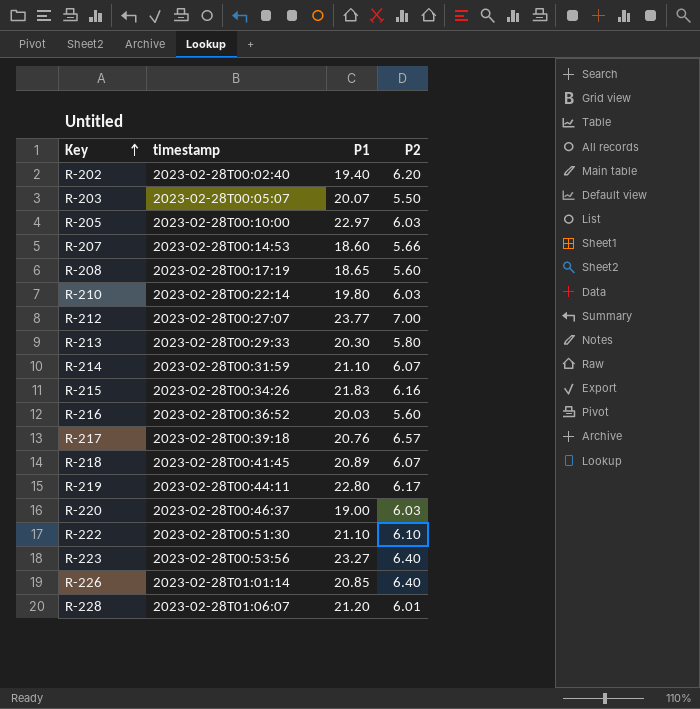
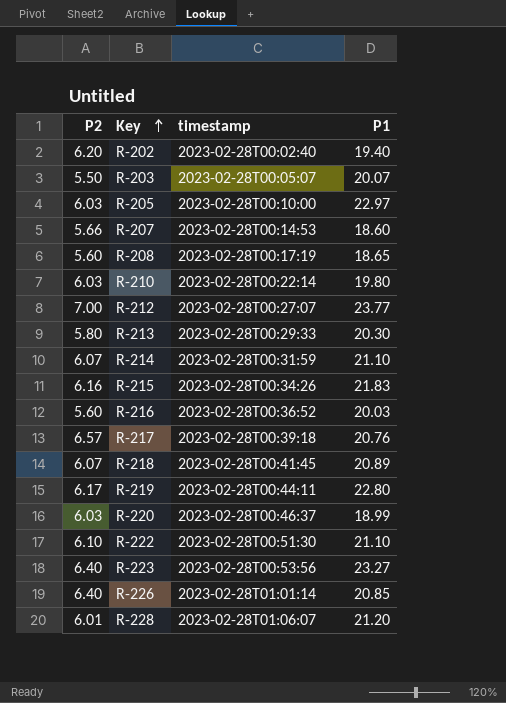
column P2 | position: 4 -> 1
R-220 | P1: 19.00 -> 18.99

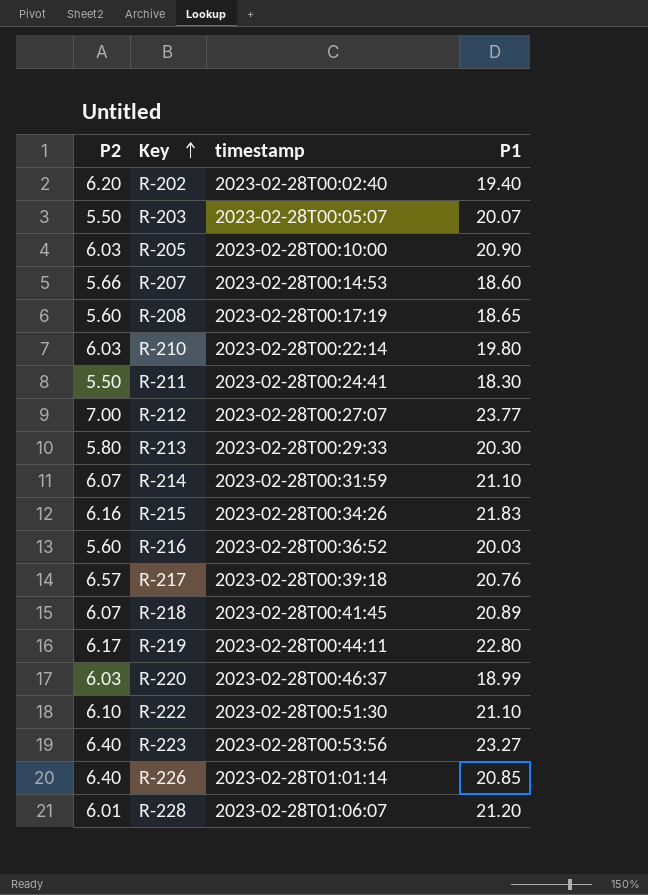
R-205 | P1: 22.97 -> 20.90
row R-211: none -> 5.50 | 2023-02-28T00:24:41 | 18.30

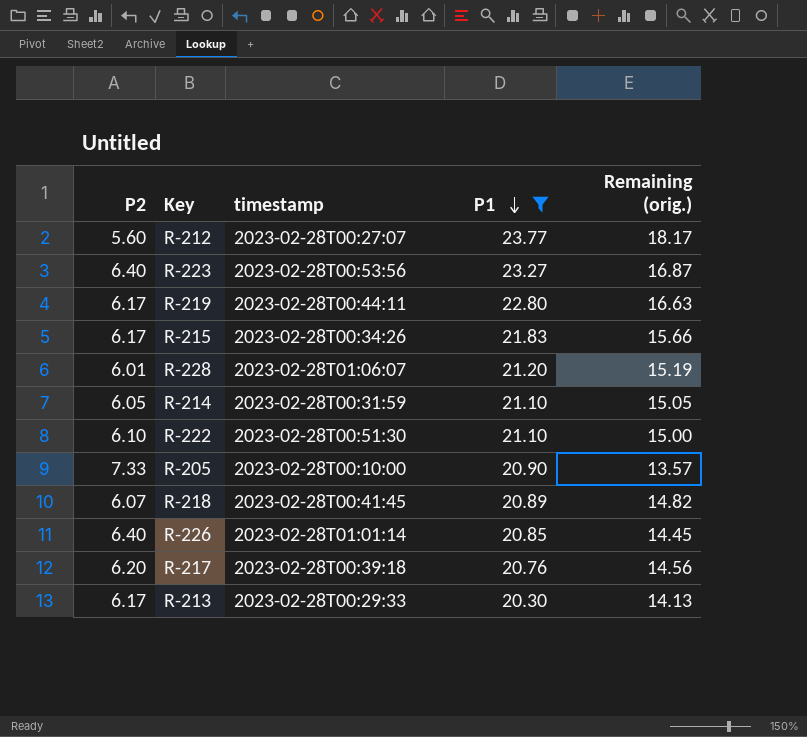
filter: none -> P1 >= 20.30
row order: Key ascending -> P1 descending
column Remaining (orig.) | formula: none -> [P1] - [P2]
R-212 | P2: 7.00 -> 5.60
R-215 | P2: 6.16 -> 6.17
R-214 | P2: 6.07 -> 6.05
R-205 | P2: 6.03 -> 7.33
R-217 | P2: 6.57 -> 6.20
R-213 | P2: 5.80 -> 6.17

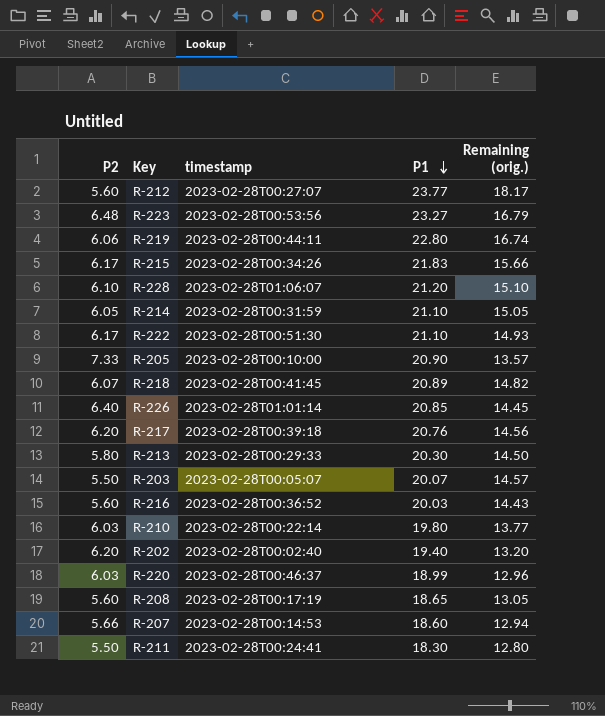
filter: P1 >= 20.30 -> none
R-223 | P2: 6.40 -> 6.48
R-223 | Remaining (orig.): 16.87 -> 16.79
R-219 | P2: 6.17 -> 6.06
R-219 | Remaining (orig.): 16.63 -> 16.74
R-228 | P2: 6.01 -> 6.10
R-228 | Remaining (orig.): 15.19 -> 15.10
R-222 | P2: 6.10 -> 6.17
R-222 | Remaining (orig.): 15.00 -> 14.93
R-213 | P2: 6.17 -> 5.80
R-213 | Remaining (orig.): 14.13 -> 14.50

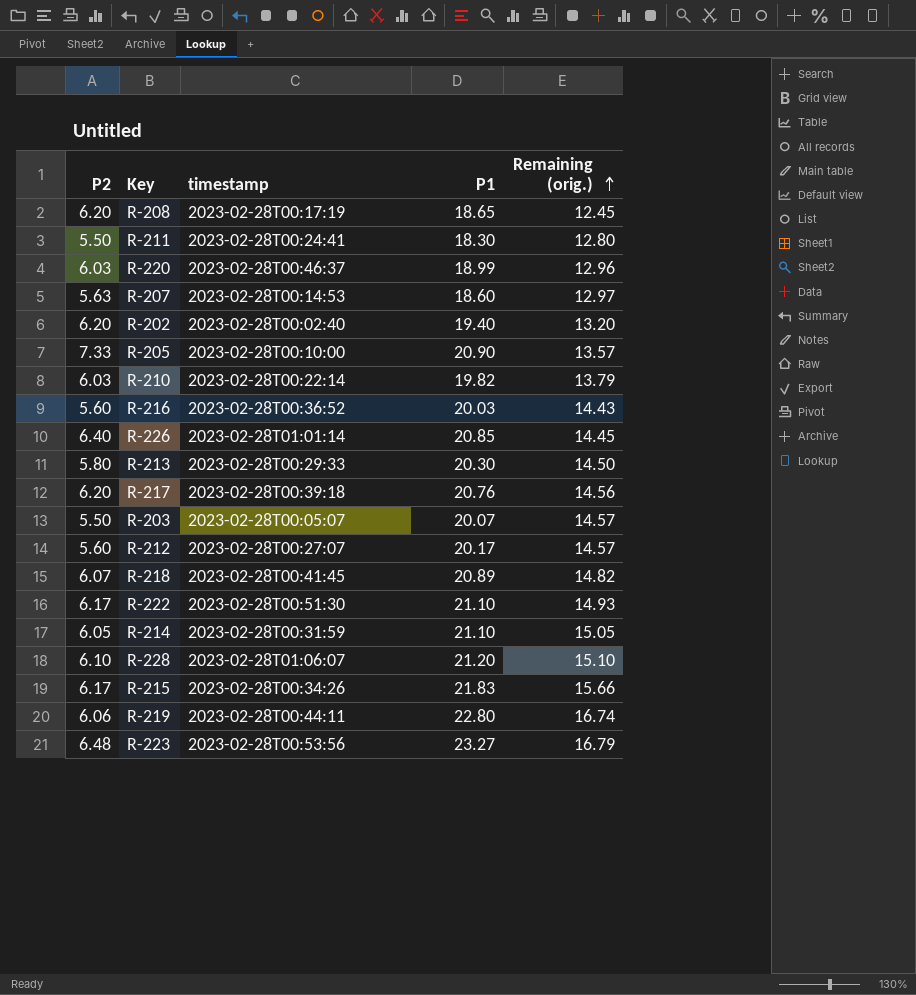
row order: P1 descending -> Remaining (orig.) ascending
R-208 | P2: 5.60 -> 6.20
R-208 | Remaining (orig.): 13.05 -> 12.45
R-207 | P2: 5.66 -> 5.63
R-207 | Remaining (orig.): 12.94 -> 12.97
R-210 | P1: 19.80 -> 19.82
R-210 | Remaining (orig.): 13.77 -> 13.79
R-212 | P1: 23.77 -> 20.17
R-212 | Remaining (orig.): 18.17 -> 14.57

